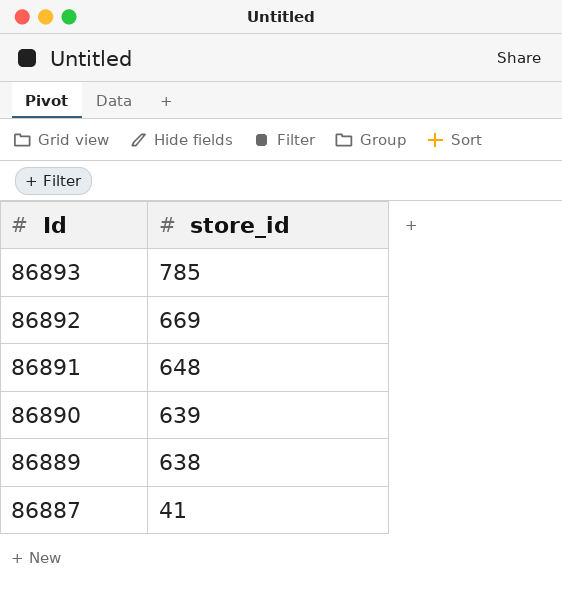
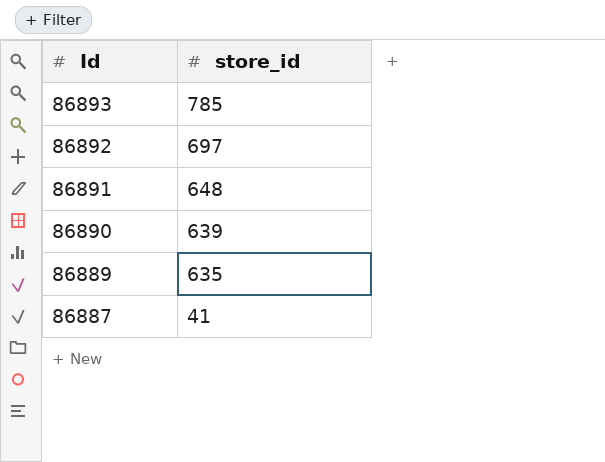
86892 | store_id: 669 -> 697
86889 | store_id: 638 -> 635

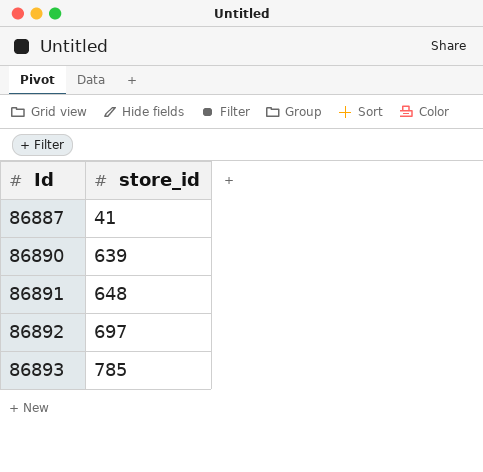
row order: Id descending -> Id ascending
row 86889: 635 -> none

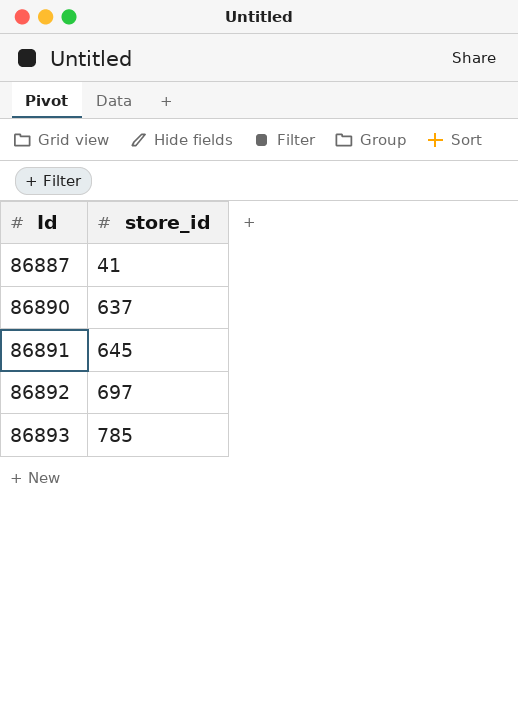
86890 | store_id: 639 -> 637
86891 | store_id: 648 -> 645

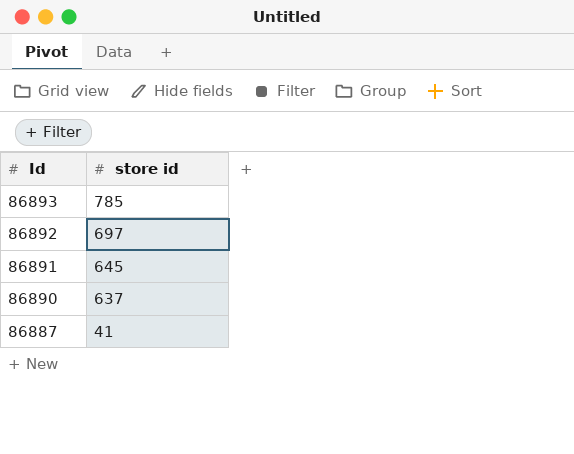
row order: Id ascending -> Id descending
column name: store_id -> store id

